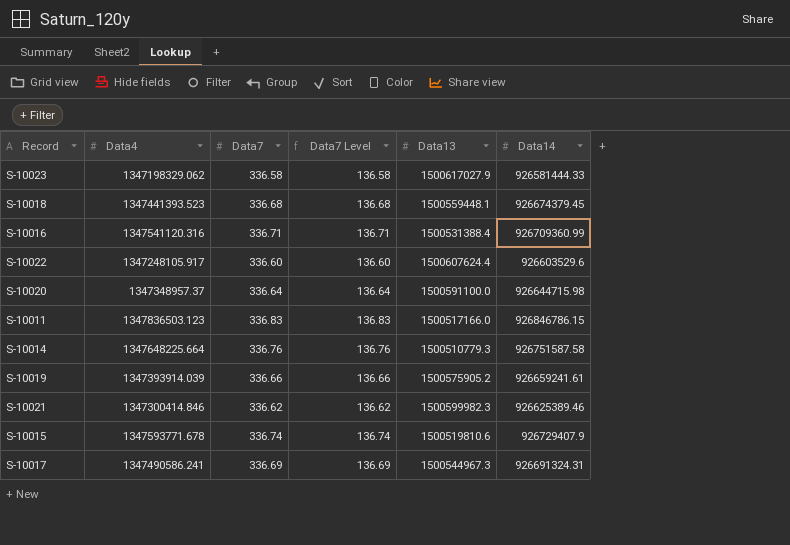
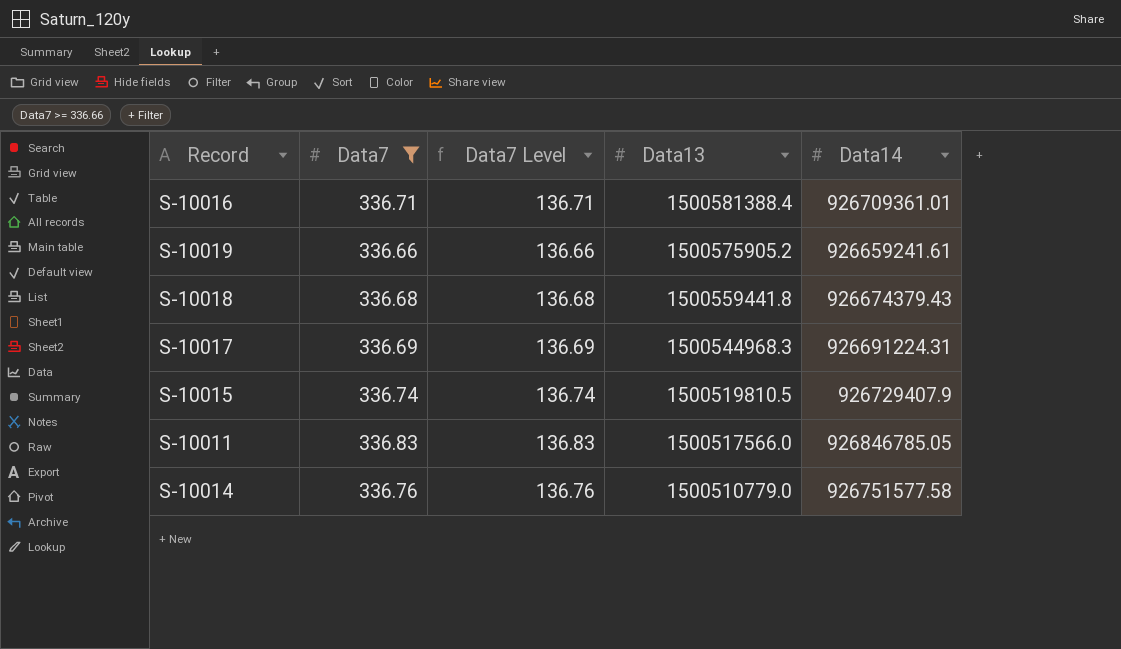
filter: none -> Data7 >= 336.66
row order: none -> Data13 descending
column Data4 | position: 2 -> none
S-10016 | Data13: 1500531388.4 -> 1500581388.4
S-10016 | Data14: 926709360.99 -> 926709361.01
S-10018 | Data13: 1500559448.1 -> 1500559441.8
S-10018 | Data14: 926674379.45 -> 926674379.43
S-10017 | Data13: 1500544967.3 -> 1500544968.3
S-10017 | Data14: 926691324.31 -> 926691224.31
S-10015 | Data13: 1500519810.6 -> 1500519810.5
S-10011 | Data13: 1500517166.0 -> 1500517566.0
S-10011 | Data14: 926846786.15 -> 926846785.05
S-10014 | Data13: 1500510779.3 -> 1500510779.0
S-10014 | Data14: 926751587.58 -> 926751577.58

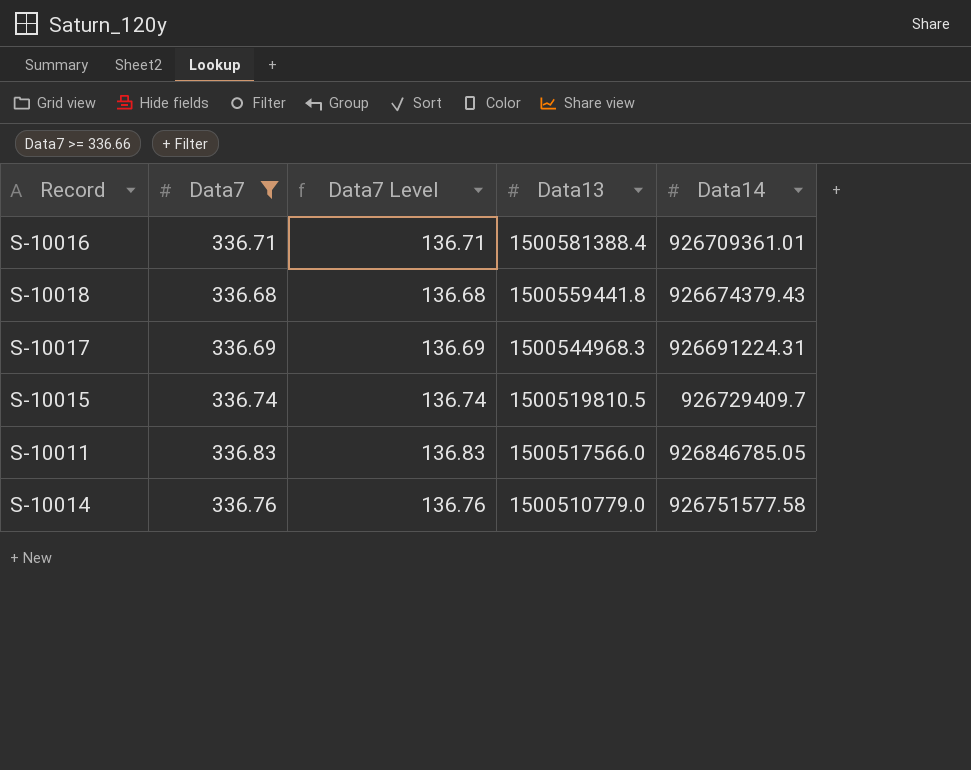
row S-10019: 336.66 | 136.66 | 1500575905.2 | 926659241.61 -> none
S-10015 | Data14: 926729407.9 -> 926729409.7

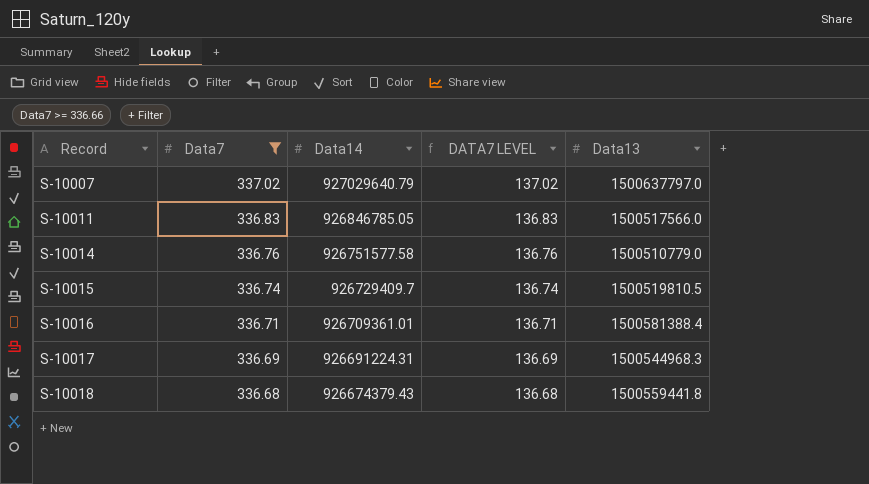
row order: Data13 descending -> Record ascending
column Data14 | position: 5 -> 3
column name: Data7 Level -> DATA7 LEVEL
row S-10007: none -> 337.02 | 927029640.79 | 137.02 | 1500637797.0

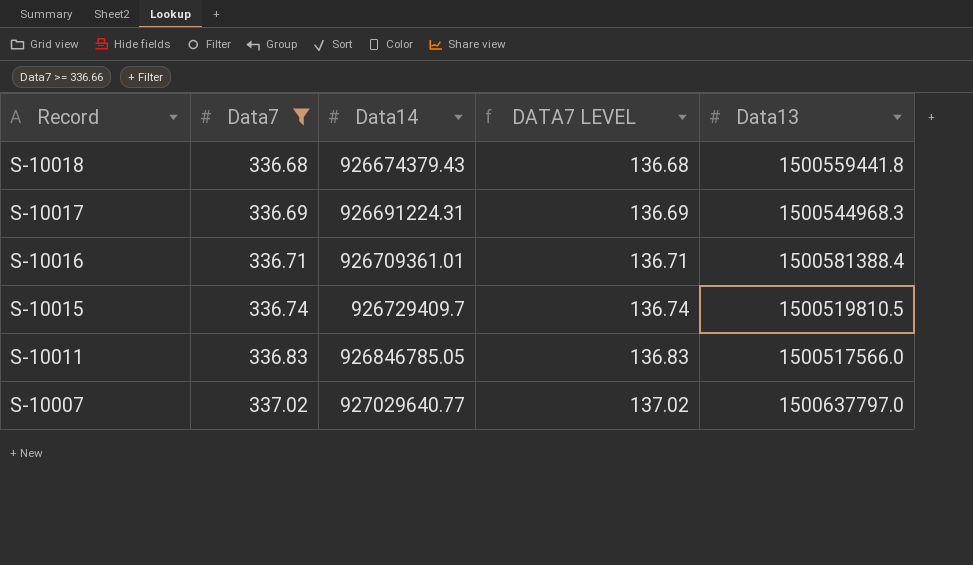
row order: Record ascending -> Record descending
row S-10014: 336.76 | 926751577.58 | 136.76 | 1500510779.0 -> none
S-10007 | Data14: 927029640.79 -> 927029640.77

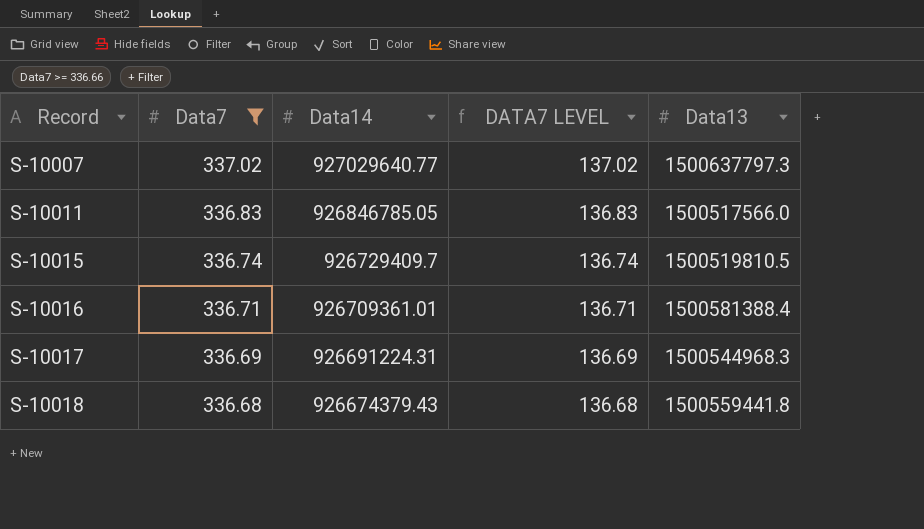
row order: Record descending -> Record ascending
S-10007 | Data13: 1500637797.0 -> 1500637797.3

